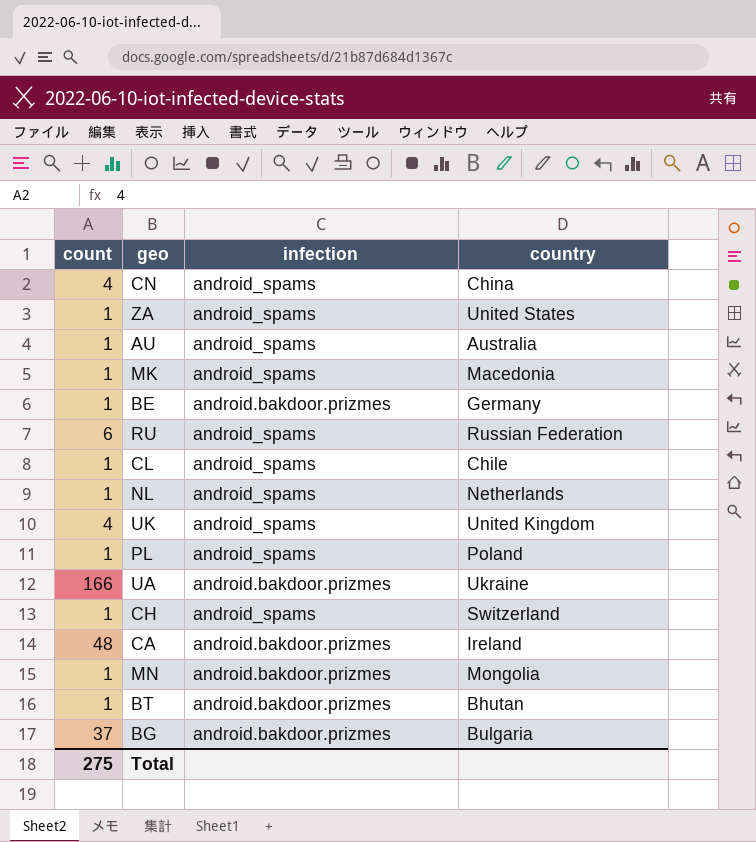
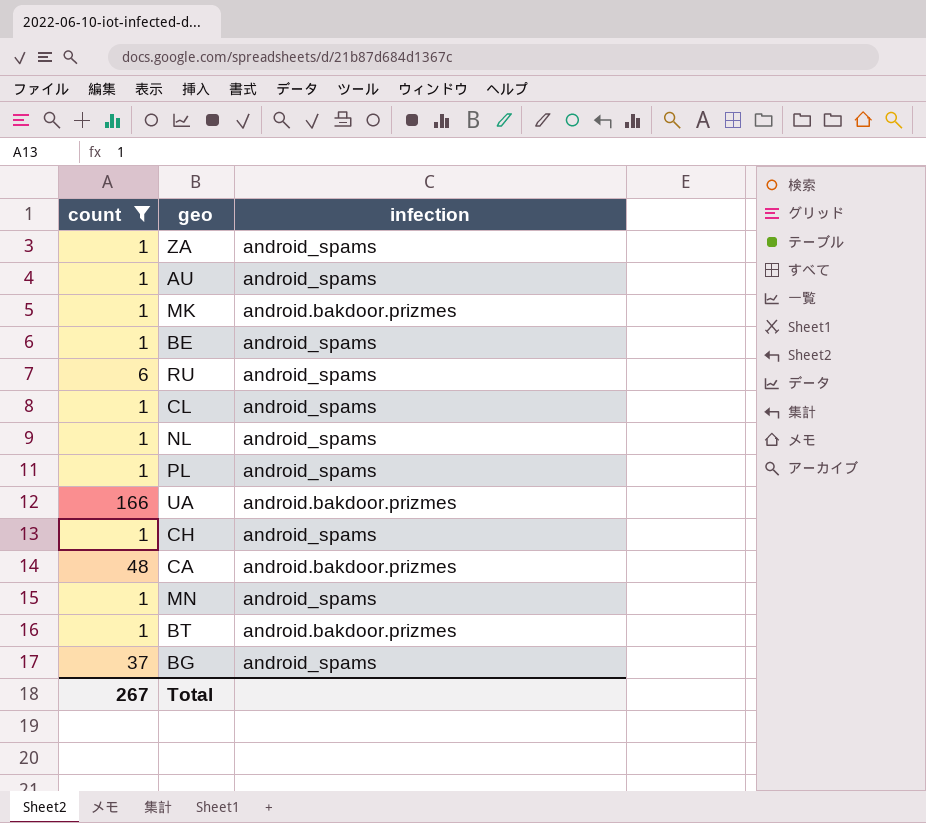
filter: none -> count != 4
column country | position: 4 -> none
MK | infection: android_spams -> android.bakdoor.prizmes
BE | infection: android.bakdoor.prizmes -> android_spams
MN | infection: android.bakdoor.prizmes -> android_spams
BG | infection: android.bakdoor.prizmes -> android_spams
Total | count: 275 -> 267

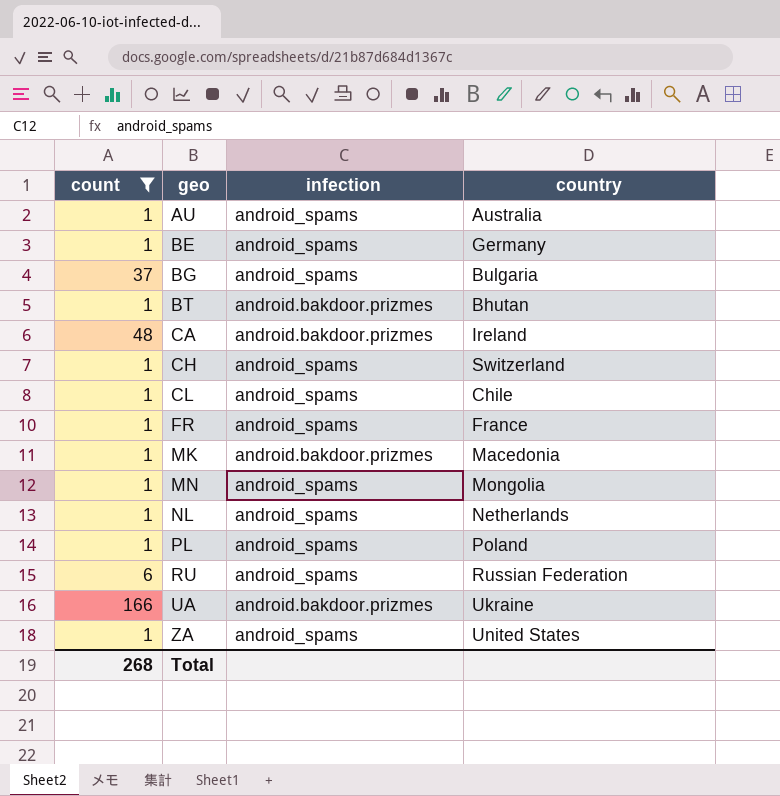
row order: none -> geo ascending
column country | position: none -> 4
row FR: none -> 1 | android_spams | France
Total | count: 267 -> 268

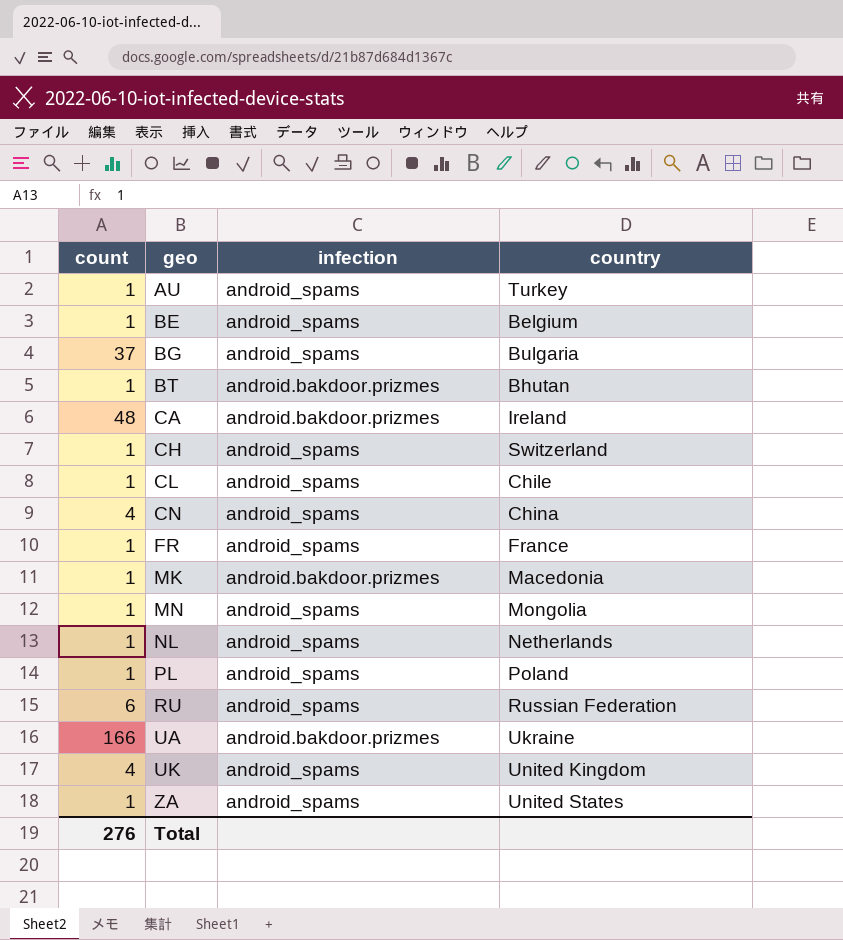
filter: count != 4 -> none
AU | country: Australia -> Turkey
BE | country: Germany -> Belgium
Total | count: 268 -> 276

